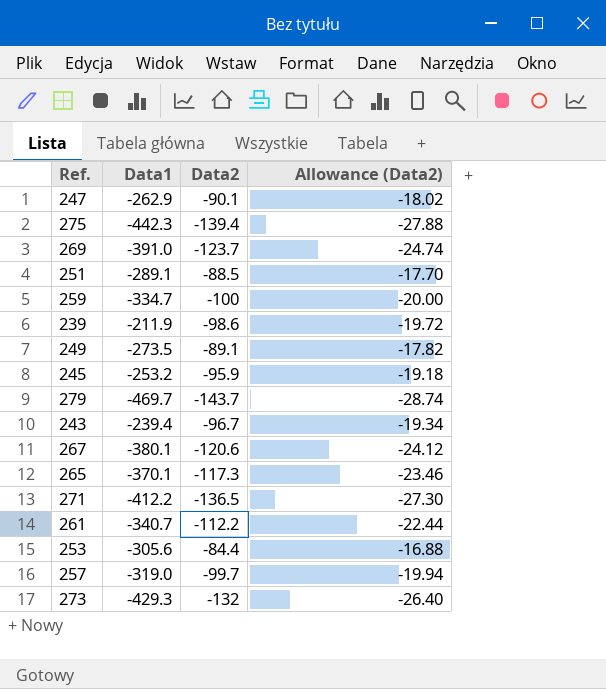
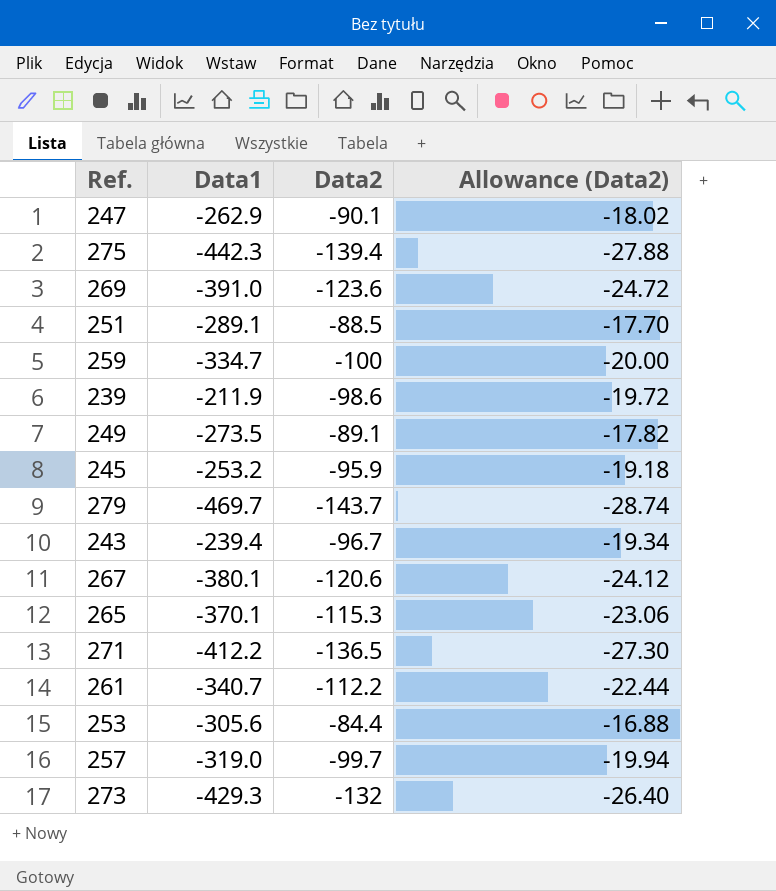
269 | Data2: -123.7 -> -123.6
269 | Allowance (Data2): -24.74 -> -24.72
265 | Data2: -117.3 -> -115.3
265 | Allowance (Data2): -23.46 -> -23.06

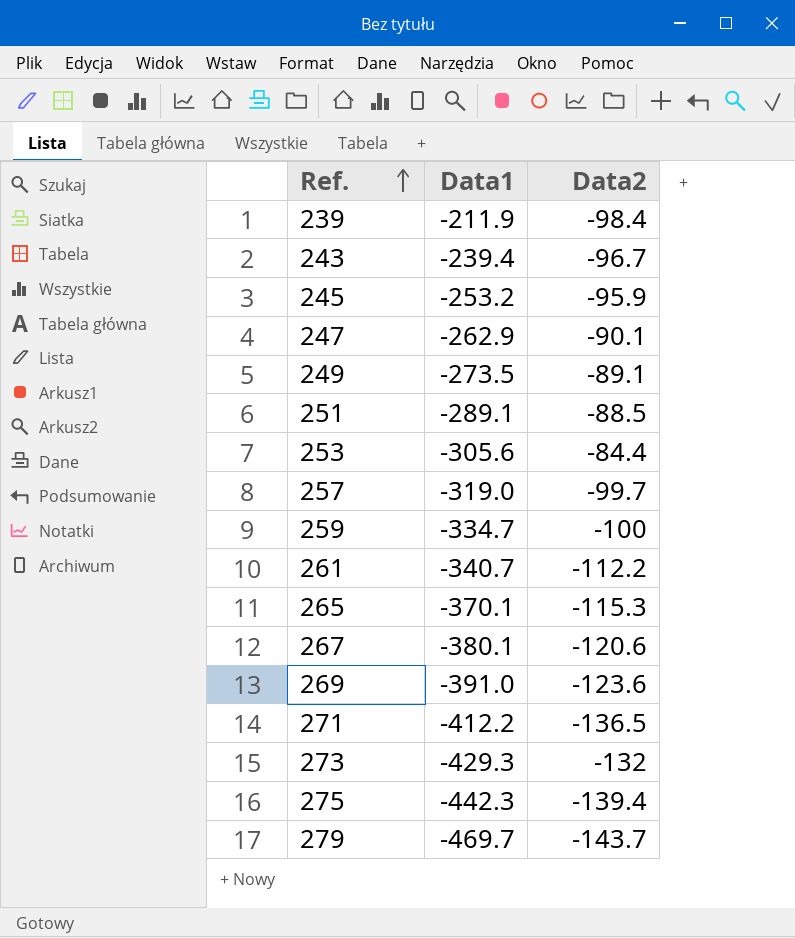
row order: none -> Ref. ascending
column Allowance (Data2) | formula: [Data2] * 0.2 -> none
239 | Data2: -98.6 -> -98.4

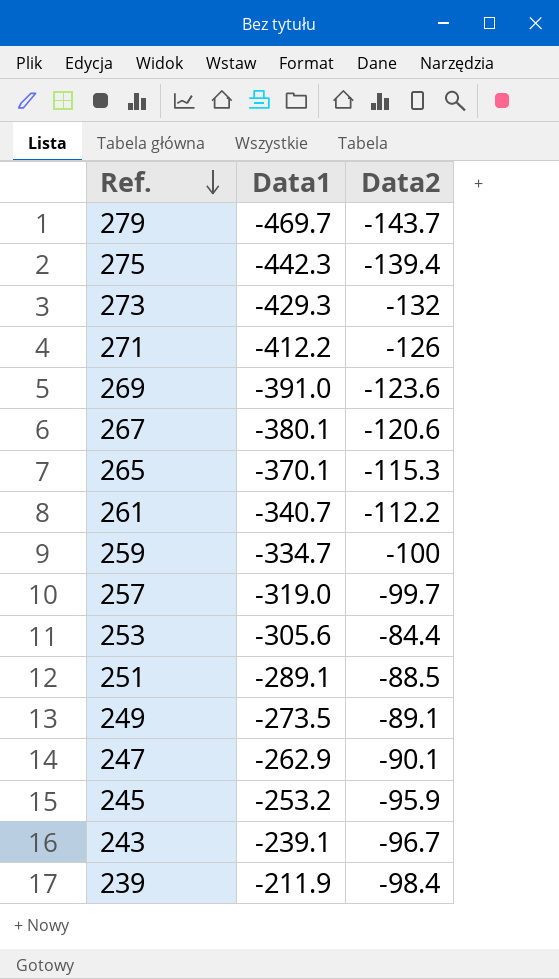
row order: Ref. ascending -> Ref. descending
271 | Data2: -136.5 -> -126
243 | Data1: -239.4 -> -239.1

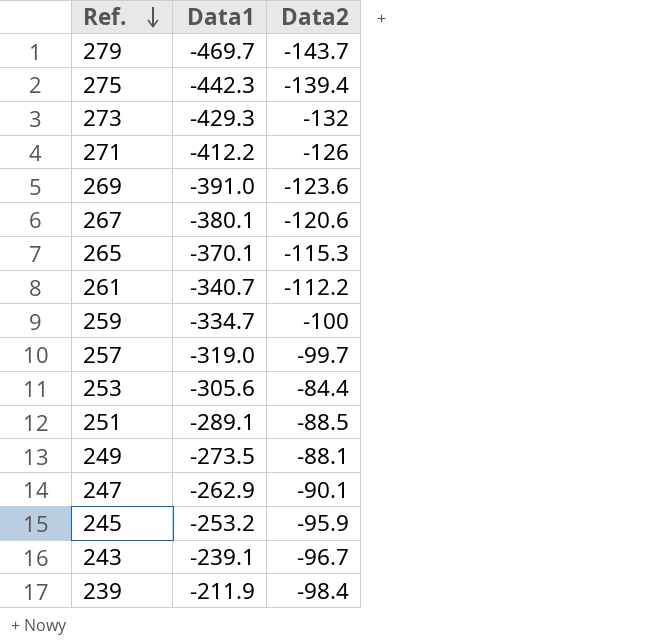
249 | Data2: -89.1 -> -88.1

